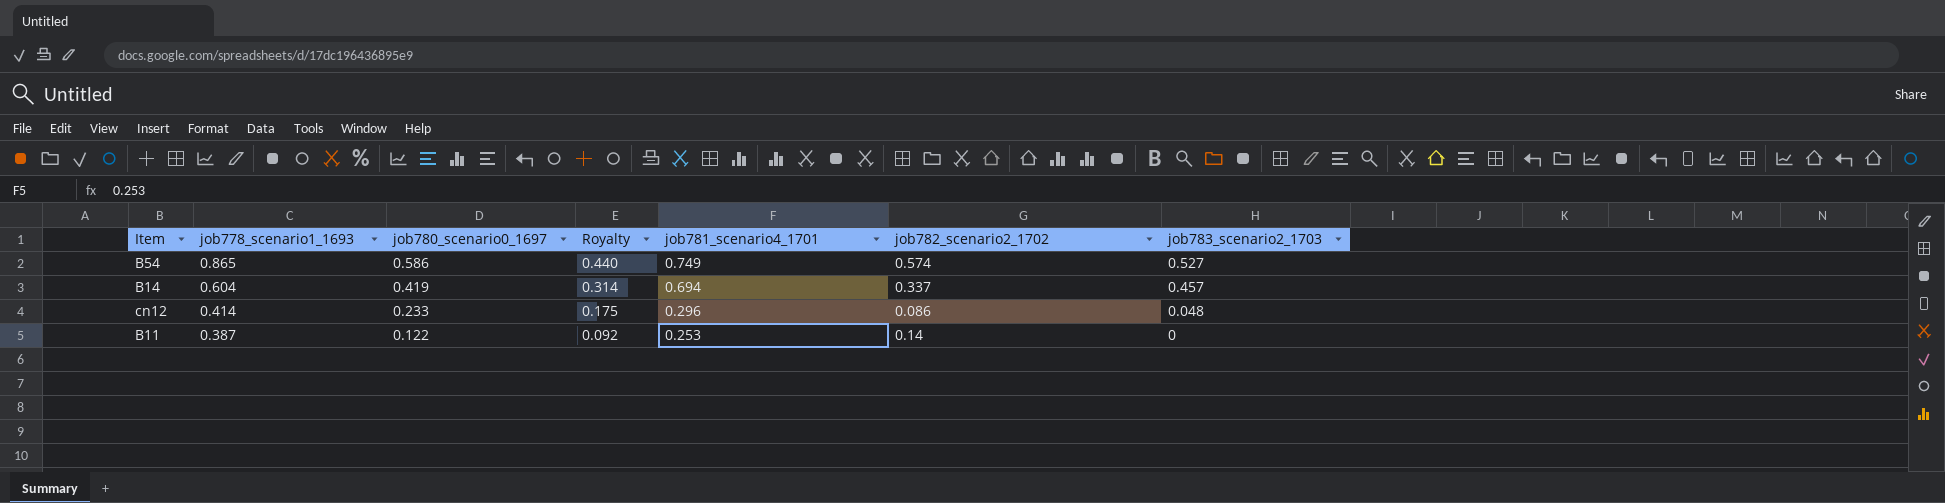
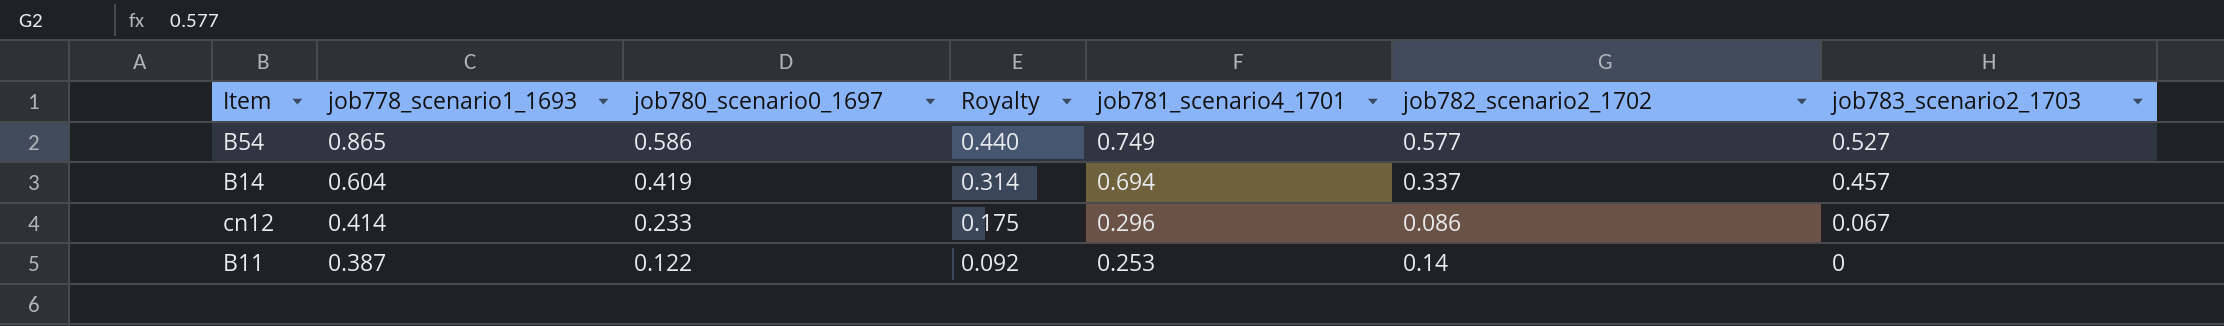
B54 | job782_scenario2_1702: 0.574 -> 0.577
cn12 | job783_scenario2_1703: 0.048 -> 0.067

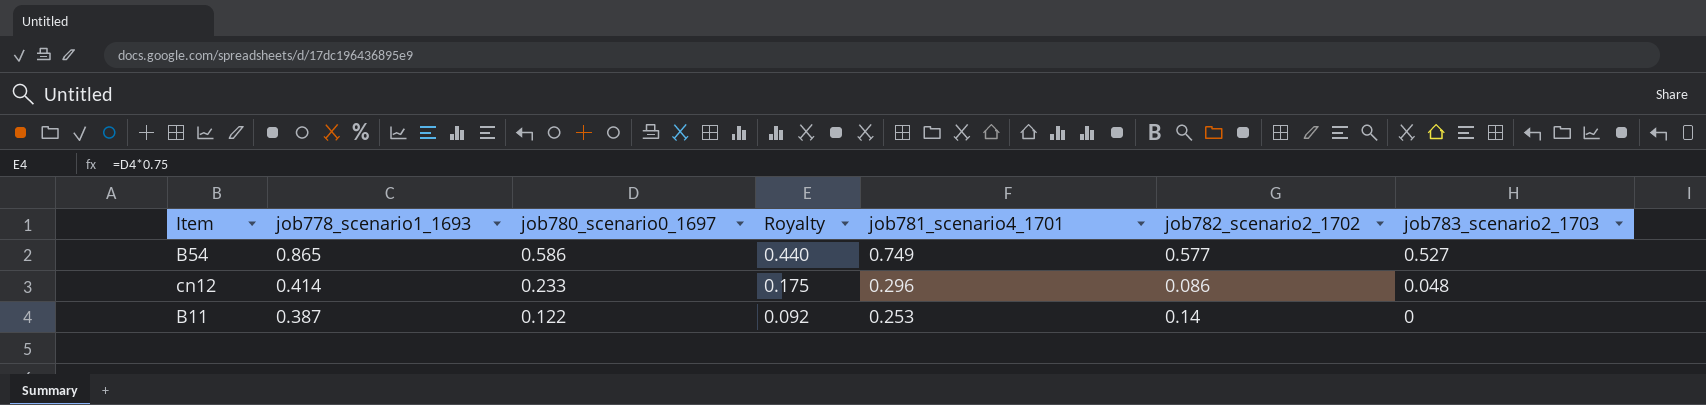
row B14: 0.604 | 0.419 | 0.314 | 0.694 | 0.337 | 0.457 -> none
cn12 | job783_scenario2_1703: 0.067 -> 0.048

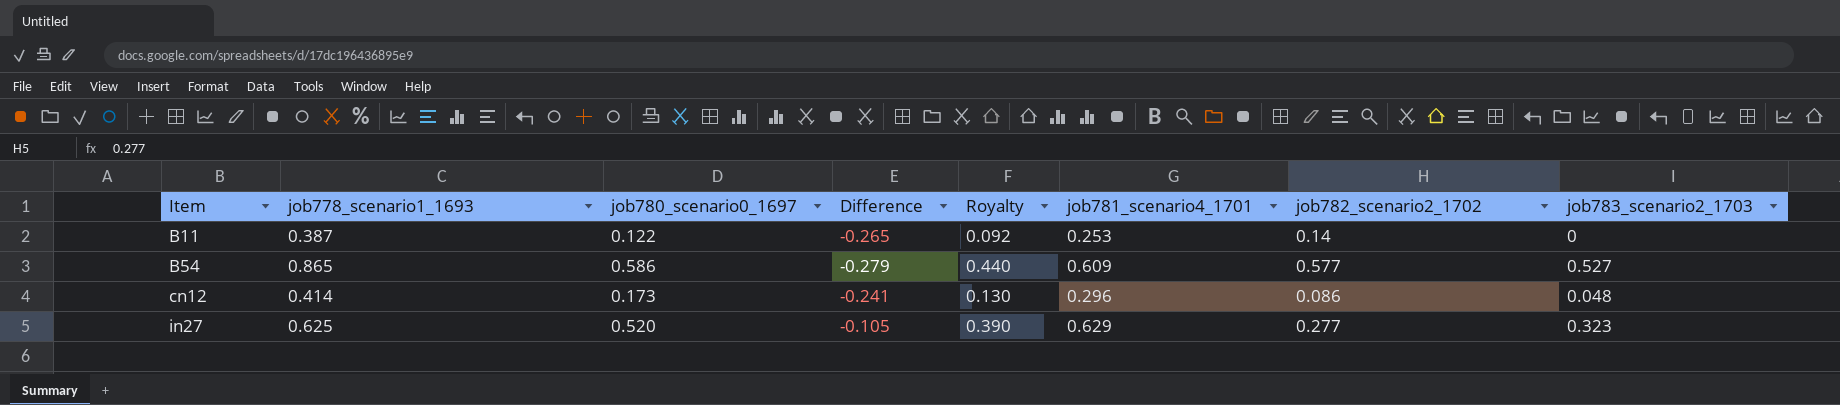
row order: job778_scenario1_1693 descending -> Item ascending
column Difference | formula: none -> [job780_scenario0_1697] - [job778_scenario1_1693]
B54 | job781_scenario4_1701: 0.749 -> 0.609
cn12 | job780_scenario0_1697: 0.233 -> 0.173
cn12 | Royalty: 0.175 -> 0.130
row in27: none -> 0.625 | 0.520 | -0.105 | 0.390 | 0.629 | 0.277 | 0.323

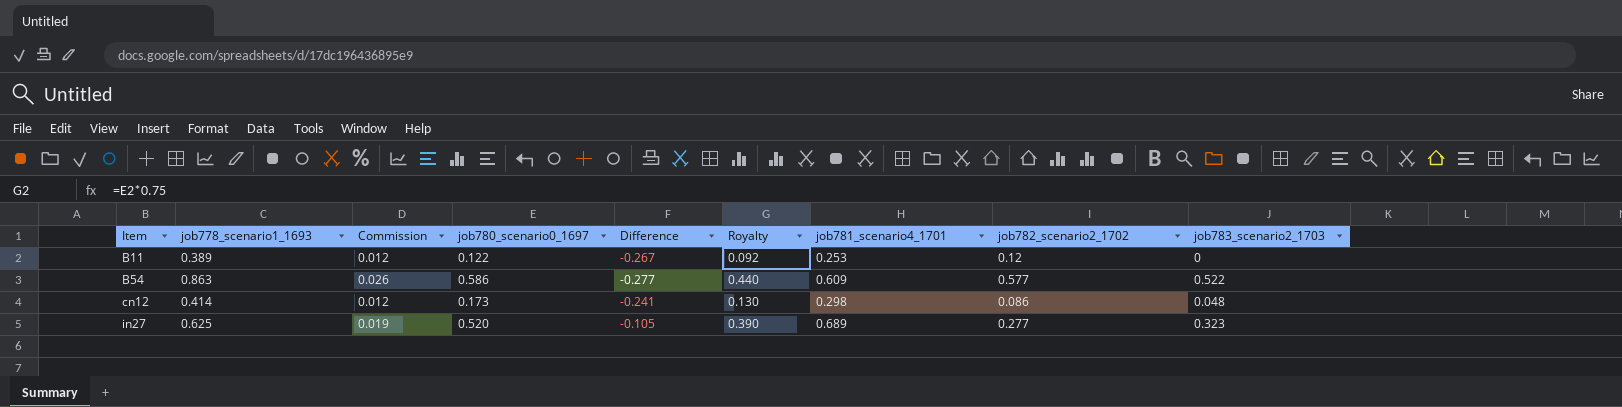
column Commission | formula: none -> [job778_scenario1_1693] * 0.03
B11 | job778_scenario1_1693: 0.387 -> 0.389
B11 | Difference: -0.265 -> -0.267
B11 | job782_scenario2_1702: 0.14 -> 0.12
B54 | job778_scenario1_1693: 0.865 -> 0.863
B54 | Difference: -0.279 -> -0.277
B54 | job783_scenario2_1703: 0.527 -> 0.522
cn12 | job781_scenario4_1701: 0.296 -> 0.298
in27 | job781_scenario4_1701: 0.629 -> 0.689

